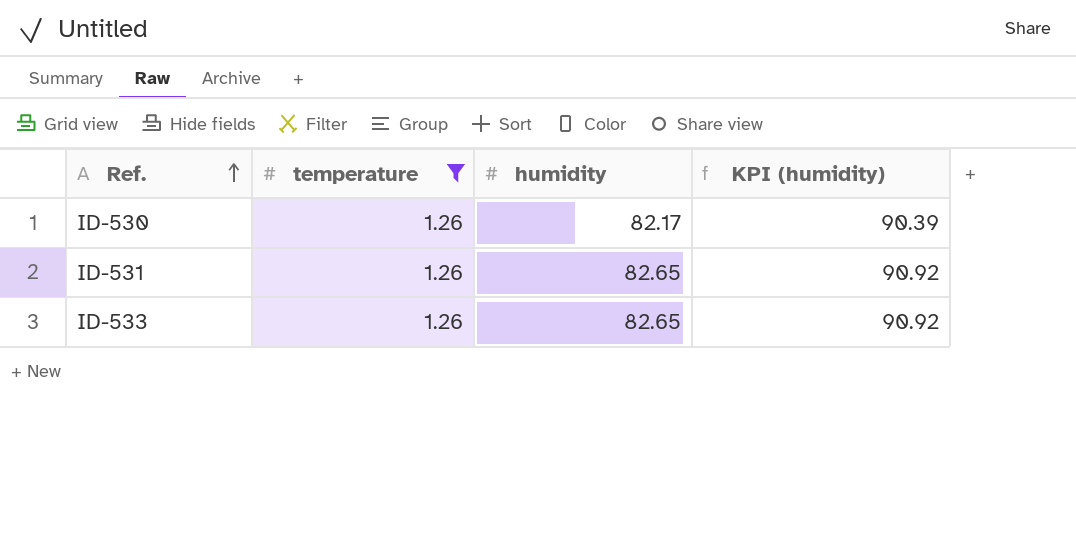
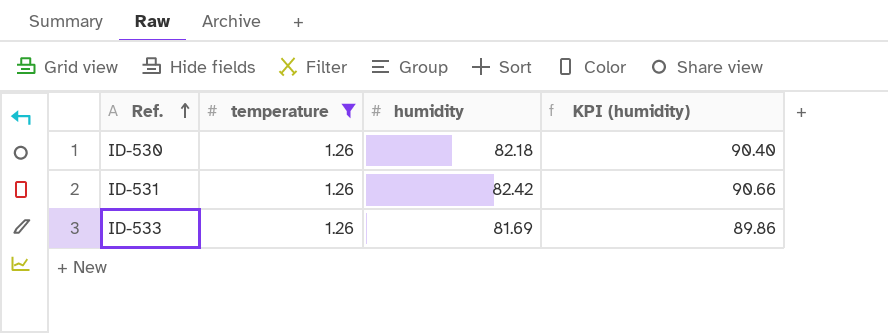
ID-530 | humidity: 82.17 -> 82.18
ID-530 | KPI (humidity): 90.39 -> 90.40
ID-531 | humidity: 82.65 -> 82.42
ID-531 | KPI (humidity): 90.92 -> 90.66
ID-533 | humidity: 82.65 -> 81.69
ID-533 | KPI (humidity): 90.92 -> 89.86

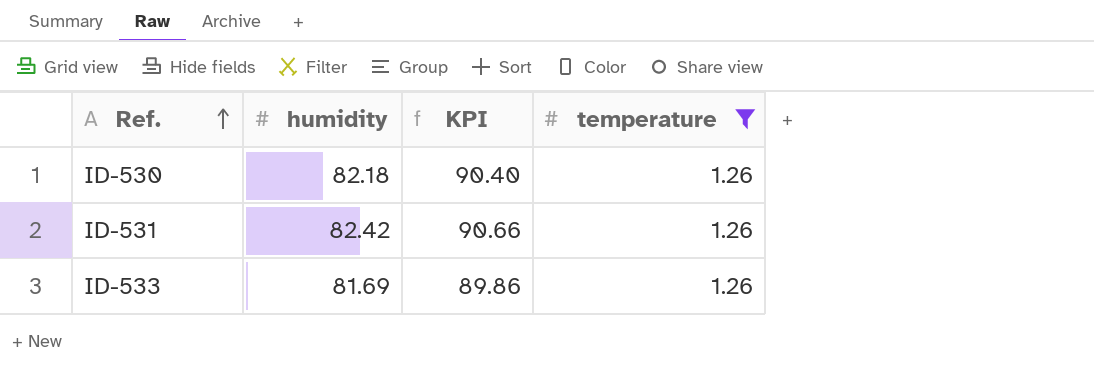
column name: KPI (humidity) -> KPI
column temperature | position: 2 -> 4

